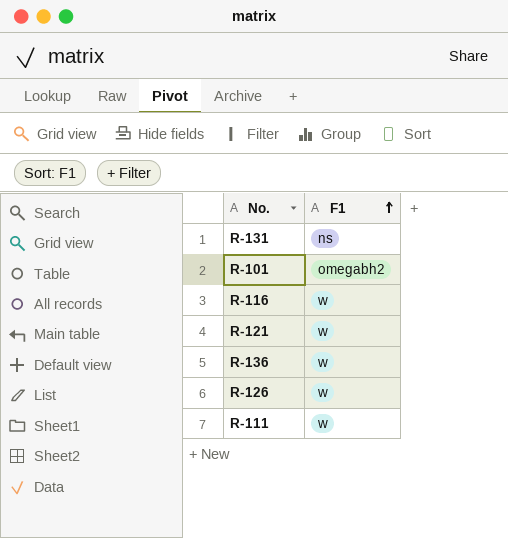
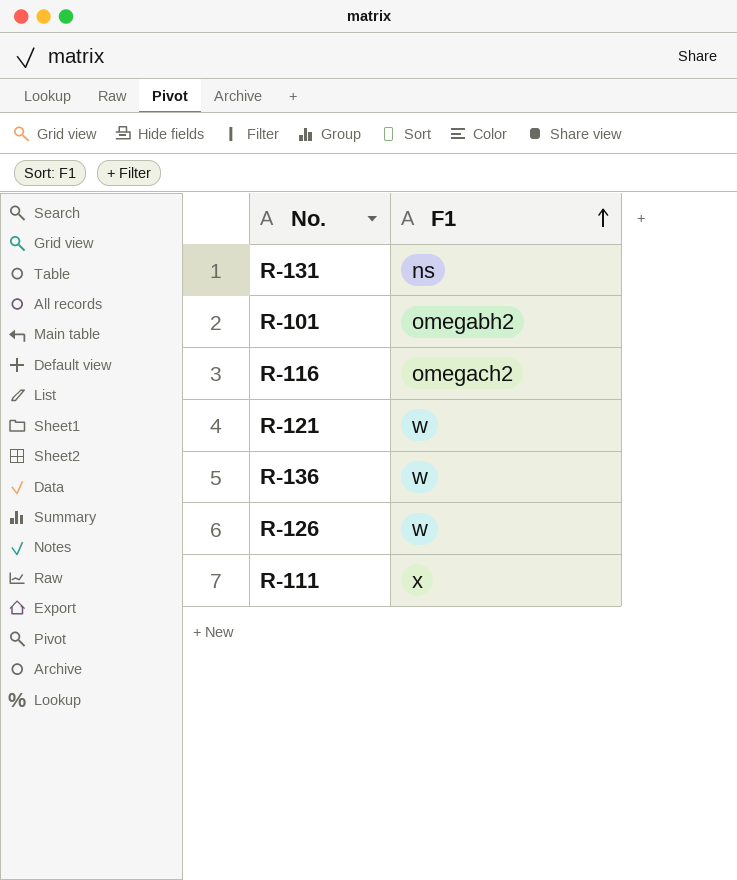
R-116 | F1: w -> omegach2
R-111 | F1: w -> x

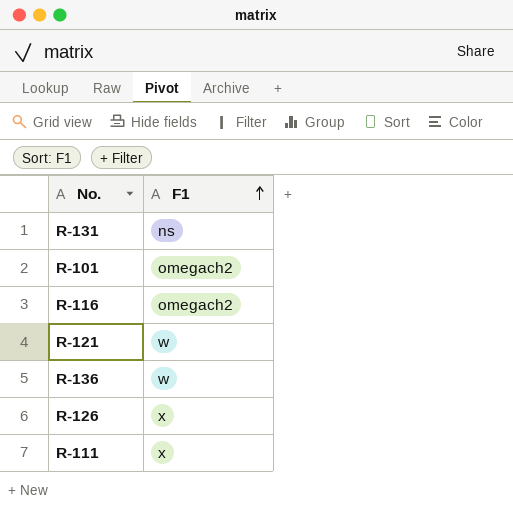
R-101 | F1: omegabh2 -> omegach2
R-126 | F1: w -> x

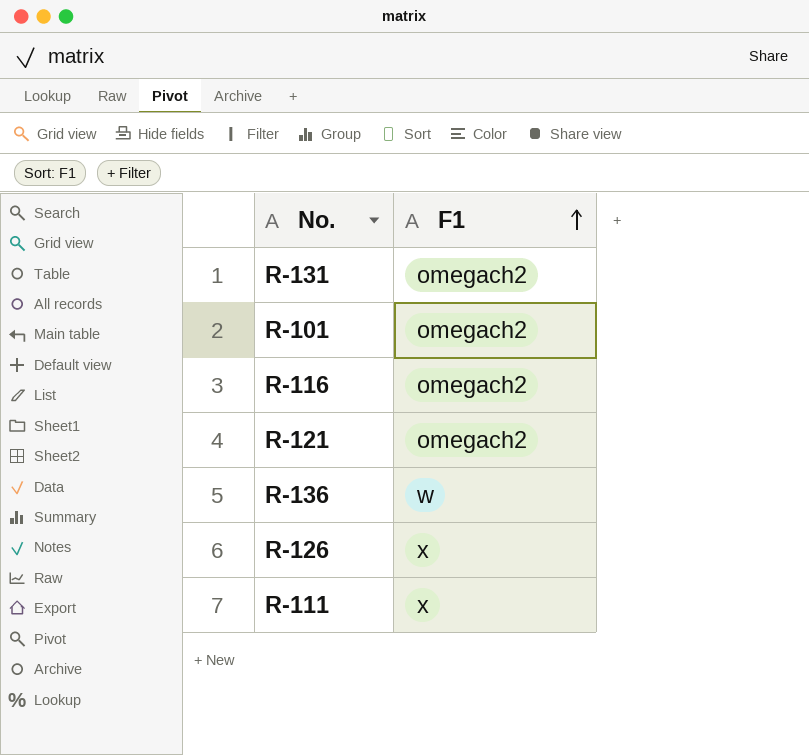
R-131 | F1: ns -> omegach2
R-121 | F1: w -> omegach2

